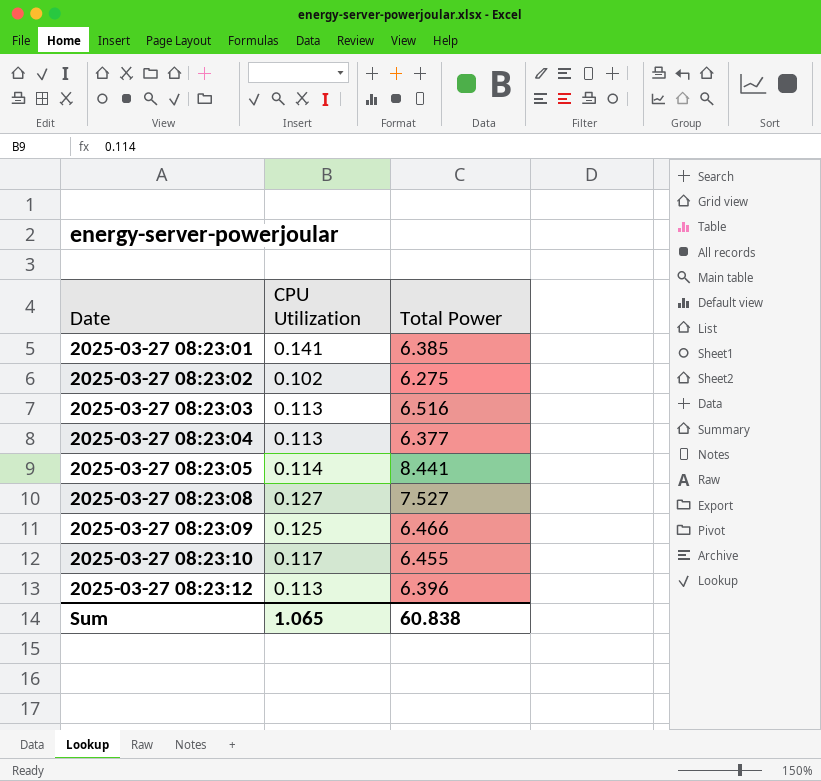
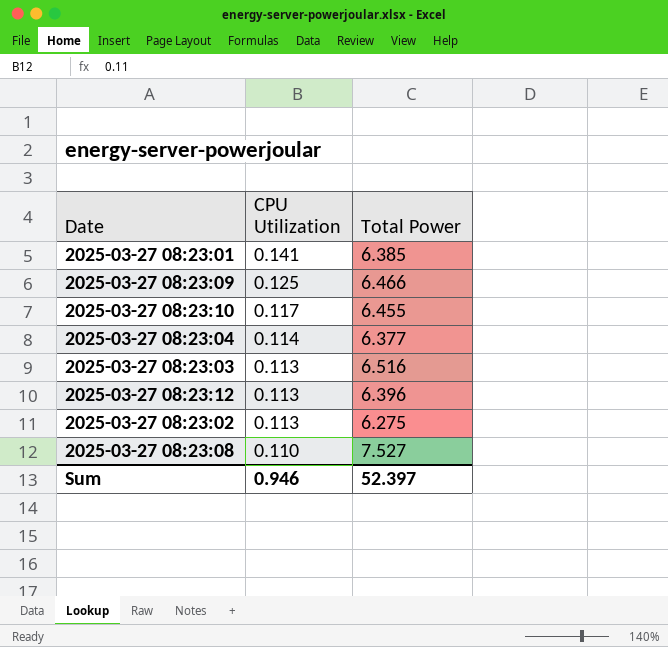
row order: Date ascending -> CPU Utilization descending
row 2025-03-27 08:23:05: 0.114 | 8.441 -> none
2025-03-27 08:23:04 | CPU Utilization: 0.113 -> 0.114
2025-03-27 08:23:02 | CPU Utilization: 0.102 -> 0.113
2025-03-27 08:23:08 | CPU Utilization: 0.127 -> 0.110
Sum | CPU Utilization: 1.065 -> 0.946
Sum | Total Power: 60.838 -> 52.397

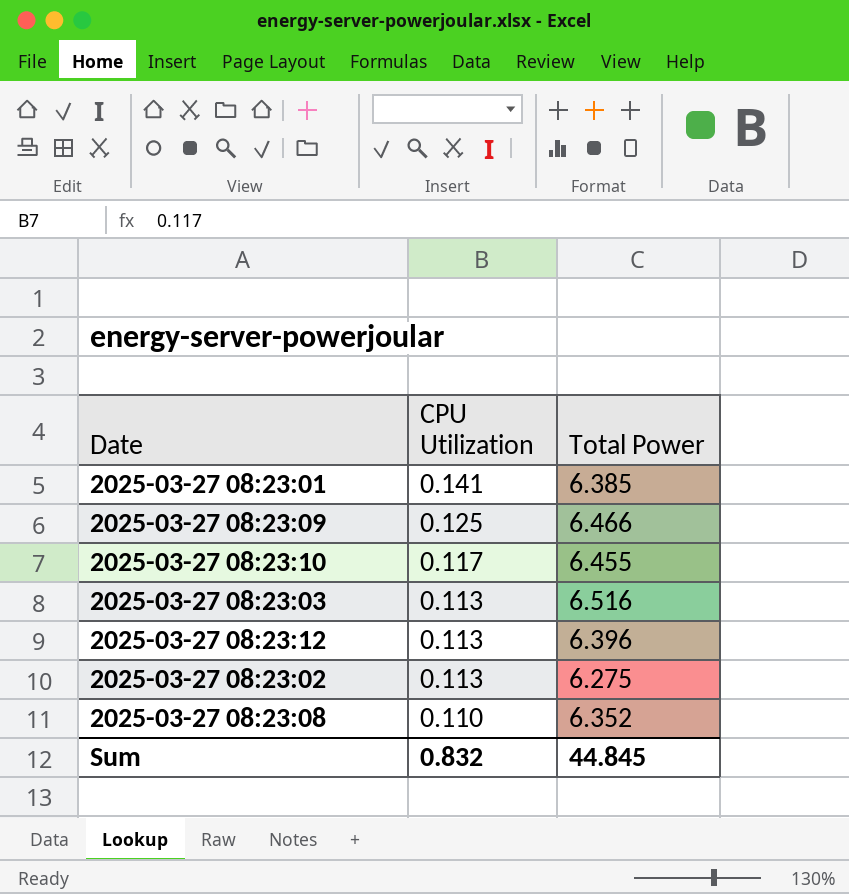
row 2025-03-27 08:23:04: 0.114 | 6.377 -> none
2025-03-27 08:23:08 | Total Power: 7.527 -> 6.352
Sum | CPU Utilization: 0.946 -> 0.832
Sum | Total Power: 52.397 -> 44.845

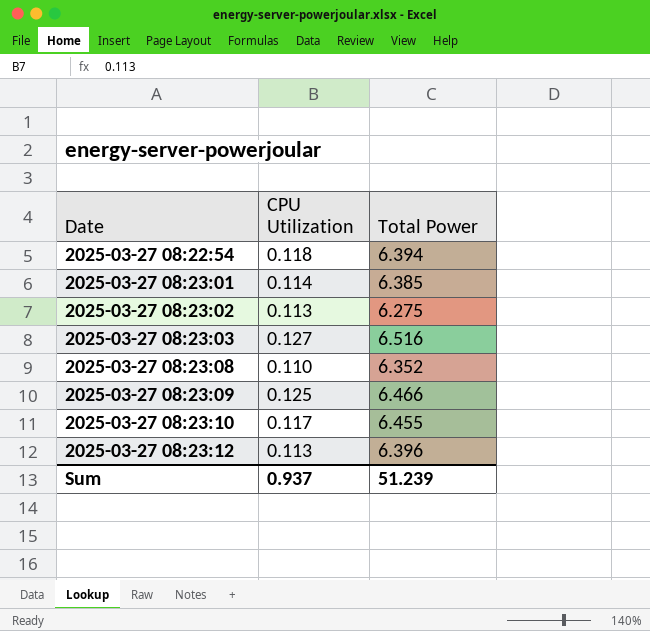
row order: CPU Utilization descending -> Date ascending
row 2025-03-27 08:22:54: none -> 0.118 | 6.394
2025-03-27 08:23:01 | CPU Utilization: 0.141 -> 0.114
2025-03-27 08:23:03 | CPU Utilization: 0.113 -> 0.127
Sum | CPU Utilization: 0.832 -> 0.937
Sum | Total Power: 44.845 -> 51.239

